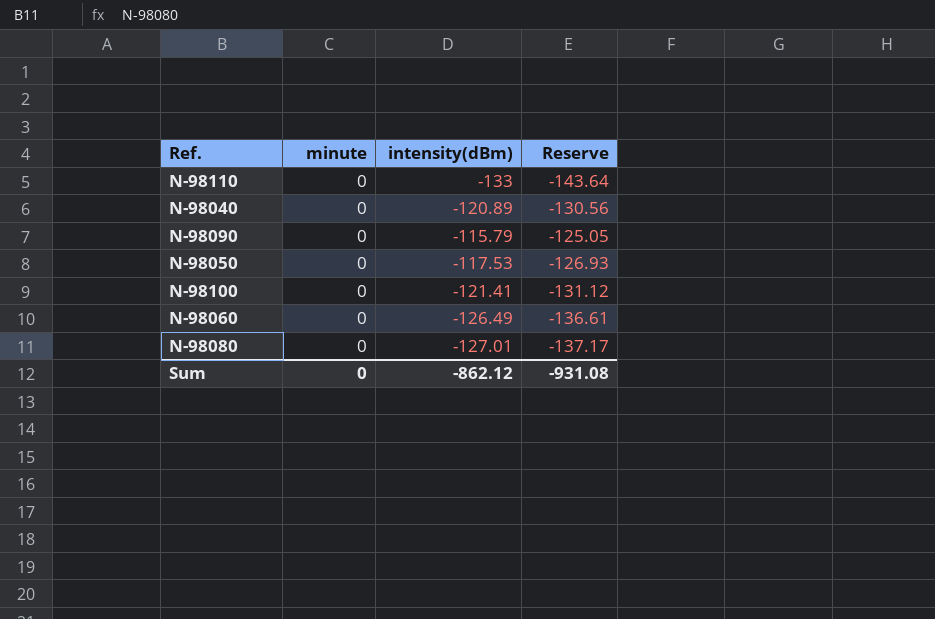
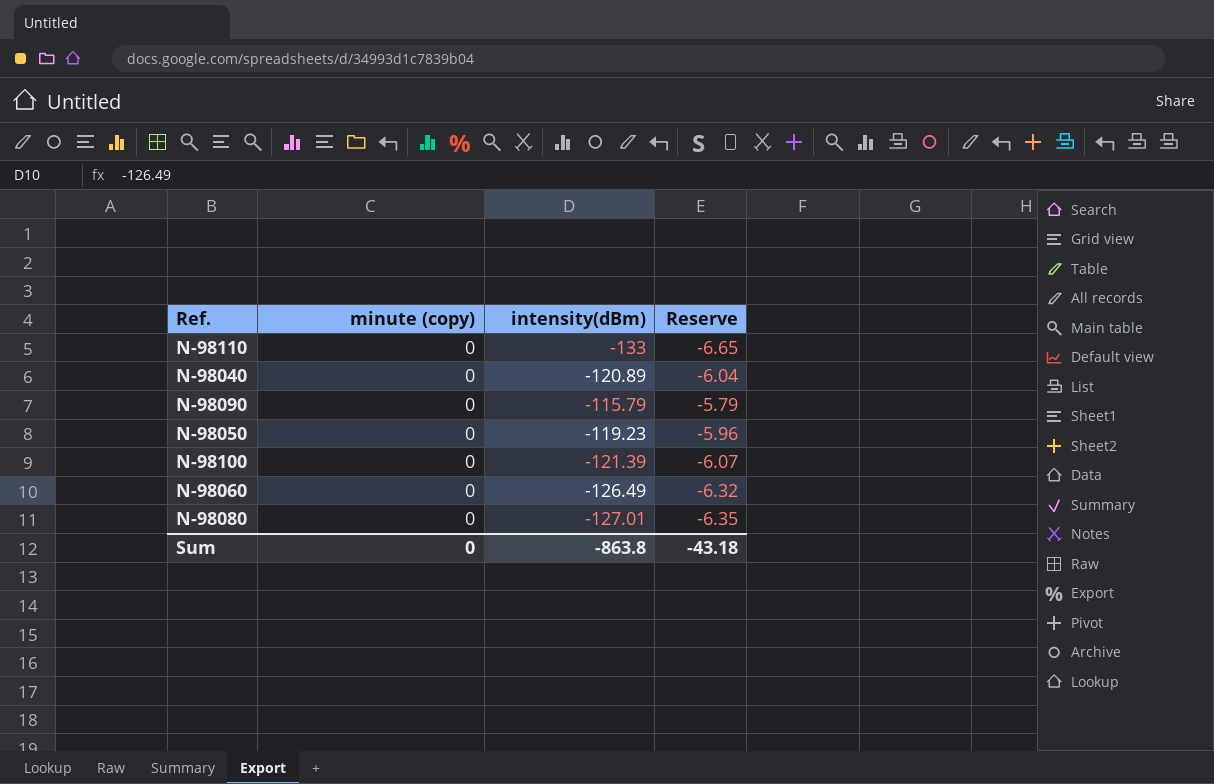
column name: minute -> minute (copy)
column Reserve | formula: [intensity(dBm)] * 1.08 -> [intensity(dBm)] * 0.05
N-98050 | intensity(dBm): -117.53 -> -119.23
N-98100 | intensity(dBm): -121.41 -> -121.39
Sum | intensity(dBm): -862.12 -> -863.8
Sum | Reserve: -931.08 -> -43.18

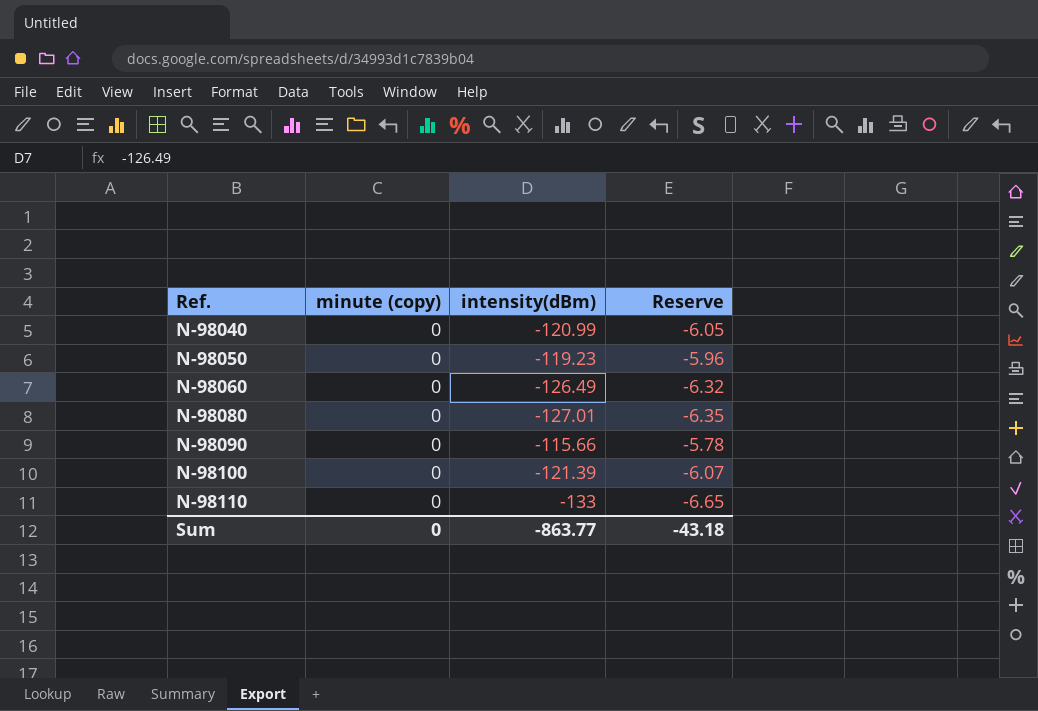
row order: none -> Ref. ascending
N-98040 | intensity(dBm): -120.89 -> -120.99
N-98040 | Reserve: -6.04 -> -6.05
N-98090 | intensity(dBm): -115.79 -> -115.66
N-98090 | Reserve: -5.79 -> -5.78
Sum | intensity(dBm): -863.8 -> -863.77

